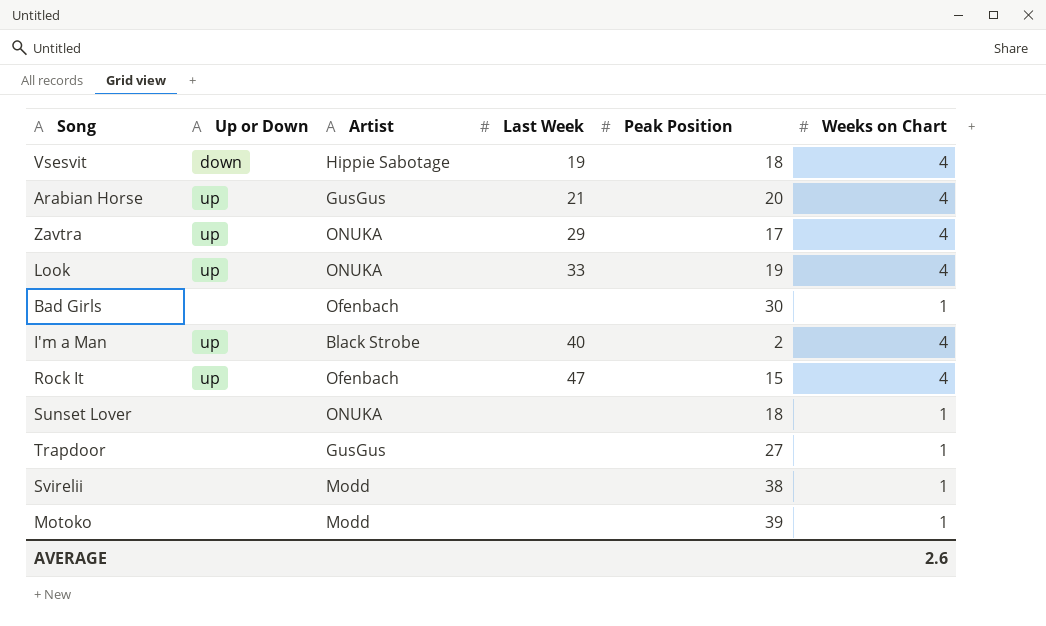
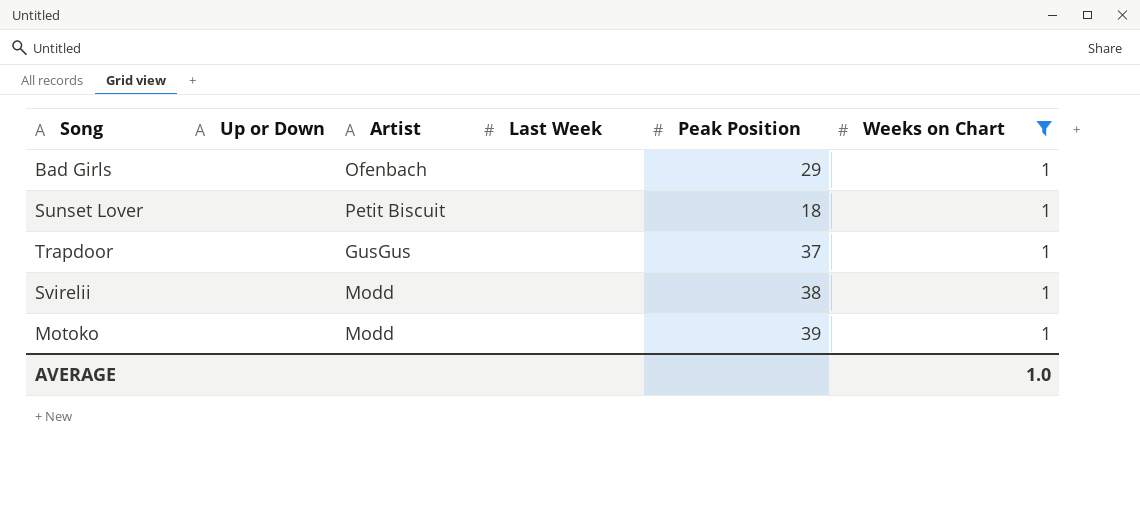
filter: none -> Weeks on Chart = 1
Bad Girls | Peak Position: 30 -> 29
Sunset Lover | Artist: ONUKA -> Petit Biscuit
Trapdoor | Peak Position: 27 -> 37
AVERAGE | Weeks on Chart: 2.6 -> 1.0

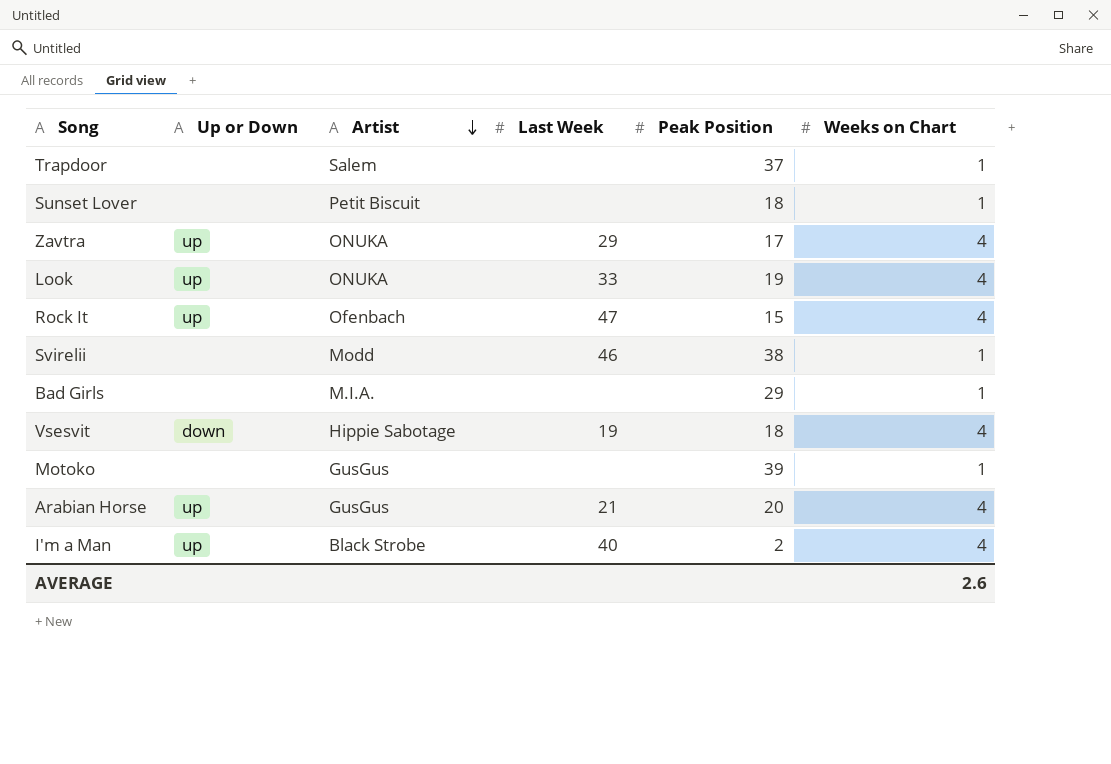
filter: Weeks on Chart = 1 -> none
row order: none -> Artist descending
Trapdoor | Artist: GusGus -> Salem
Svirelii | Last Week: none -> 46
Bad Girls | Artist: Ofenbach -> M.I.A.
Motoko | Artist: Modd -> GusGus
AVERAGE | Weeks on Chart: 1.0 -> 2.6

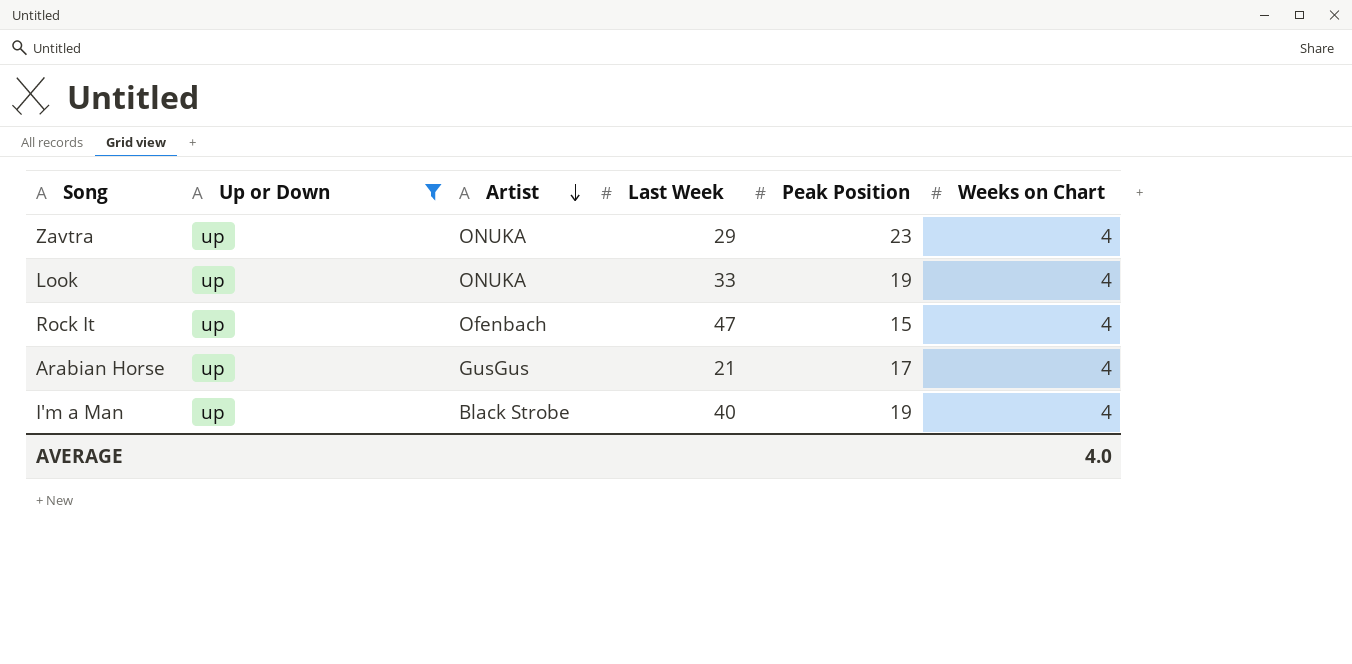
filter: none -> Up or Down = up
Zavtra | Peak Position: 17 -> 23
Arabian Horse | Peak Position: 20 -> 17
I'm a Man | Peak Position: 2 -> 19
AVERAGE | Weeks on Chart: 2.6 -> 4.0

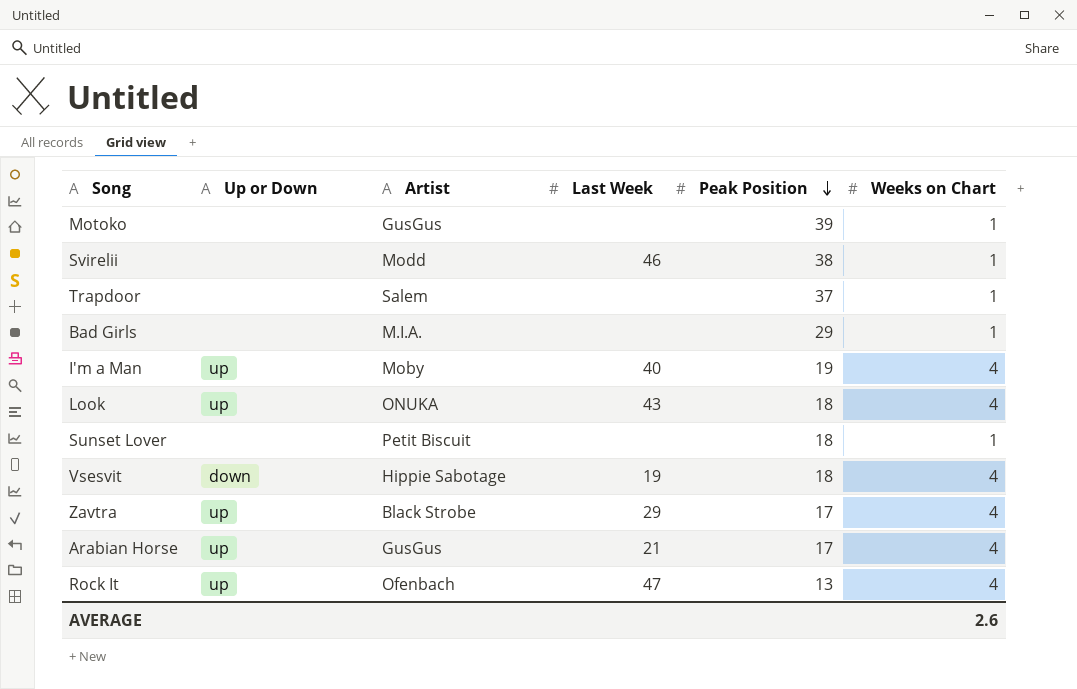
filter: Up or Down = up -> none
row order: Artist descending -> Peak Position descending
I'm a Man | Artist: Black Strobe -> Moby
Look | Last Week: 33 -> 43
Look | Peak Position: 19 -> 18
Zavtra | Artist: ONUKA -> Black Strobe
Zavtra | Peak Position: 23 -> 17
Rock It | Peak Position: 15 -> 13
AVERAGE | Weeks on Chart: 4.0 -> 2.6

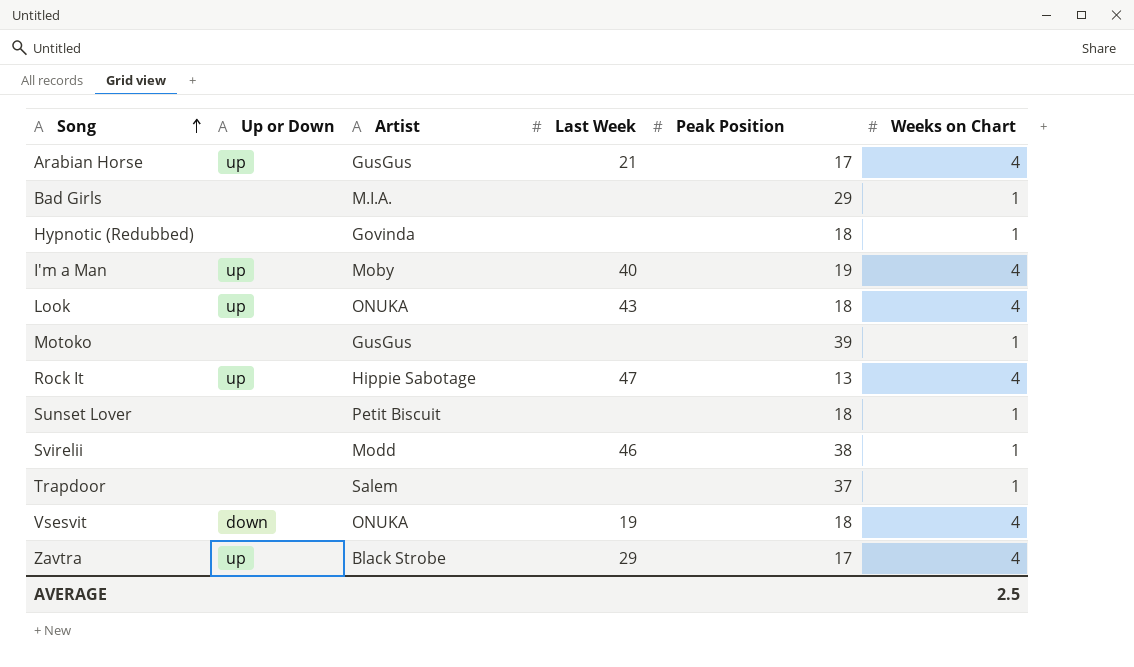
row order: Peak Position descending -> Song ascending
row Hypnotic (Redubbed): none -> none | Govinda | none | 18 | 1
Rock It | Artist: Ofenbach -> Hippie Sabotage
Vsesvit | Artist: Hippie Sabotage -> ONUKA
AVERAGE | Weeks on Chart: 2.6 -> 2.5

